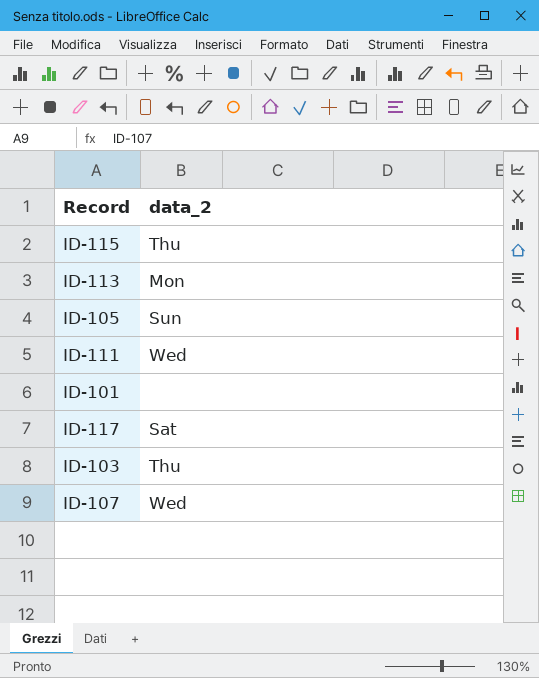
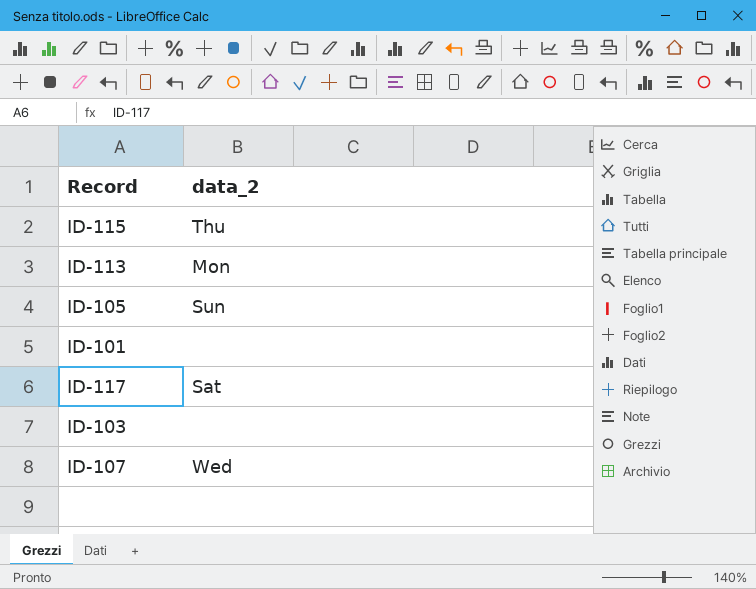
row ID-111: Wed -> none
ID-103 | data_2: Thu -> none

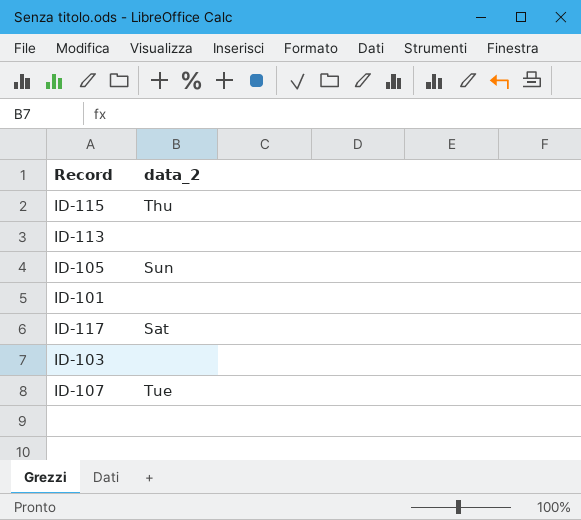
ID-113 | data_2: Mon -> none
ID-107 | data_2: Wed -> Tue

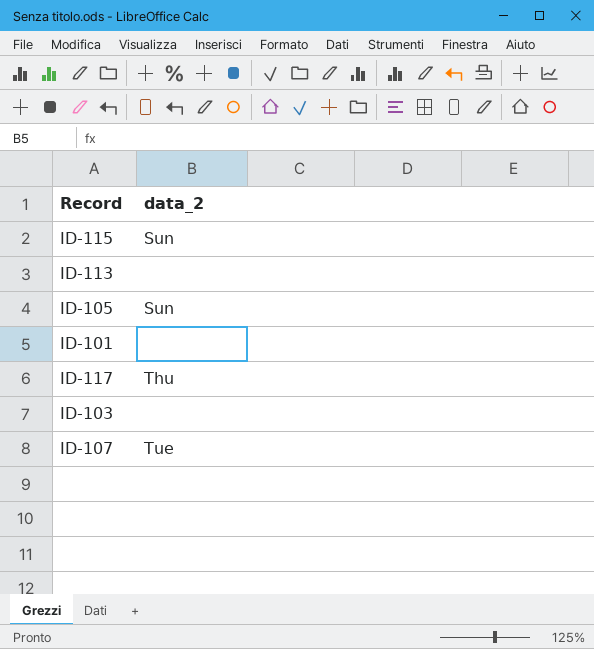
ID-115 | data_2: Thu -> Sun
ID-117 | data_2: Sat -> Thu

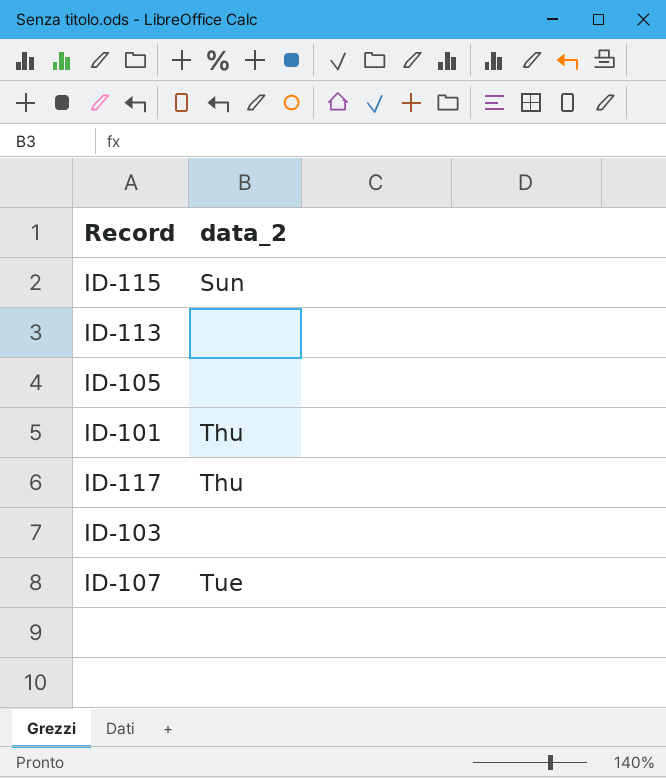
ID-105 | data_2: Sun -> none
ID-101 | data_2: none -> Thu

